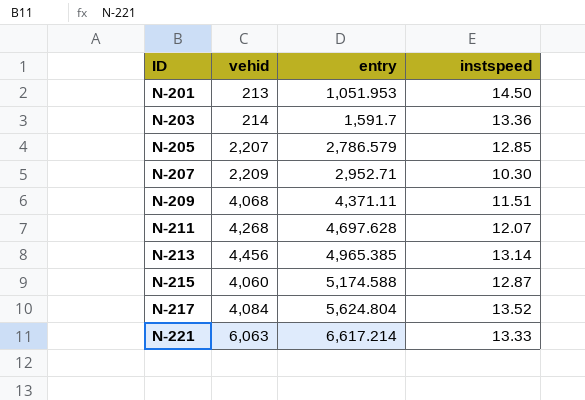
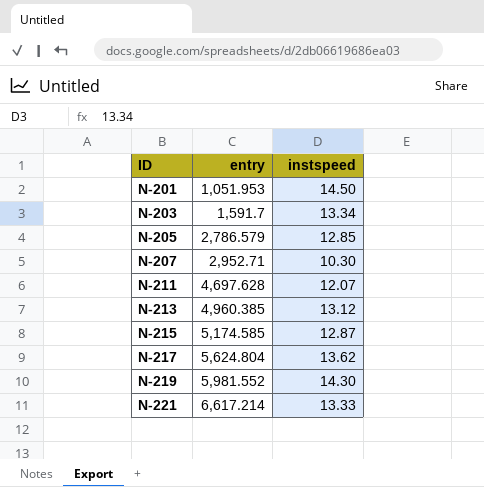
column vehid | position: 2 -> none
row N-209: 4,068 | 4,371.11 | 11.51 -> none
N-203 | instspeed: 13.36 -> 13.34
N-213 | entry: 4,965.385 -> 4,960.385
N-213 | instspeed: 13.14 -> 13.12
N-215 | entry: 5,174.588 -> 5,174.585
N-217 | instspeed: 13.52 -> 13.62
row N-219: none -> 5,981.552 | 14.30

